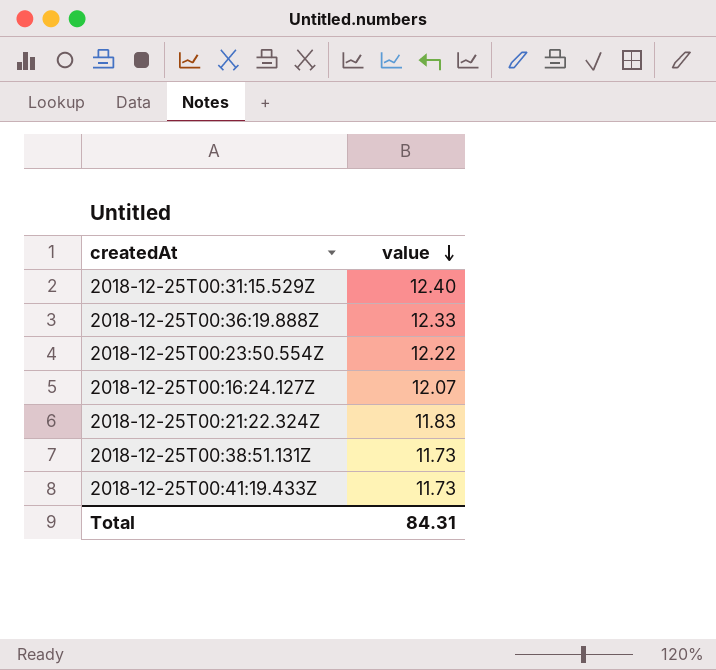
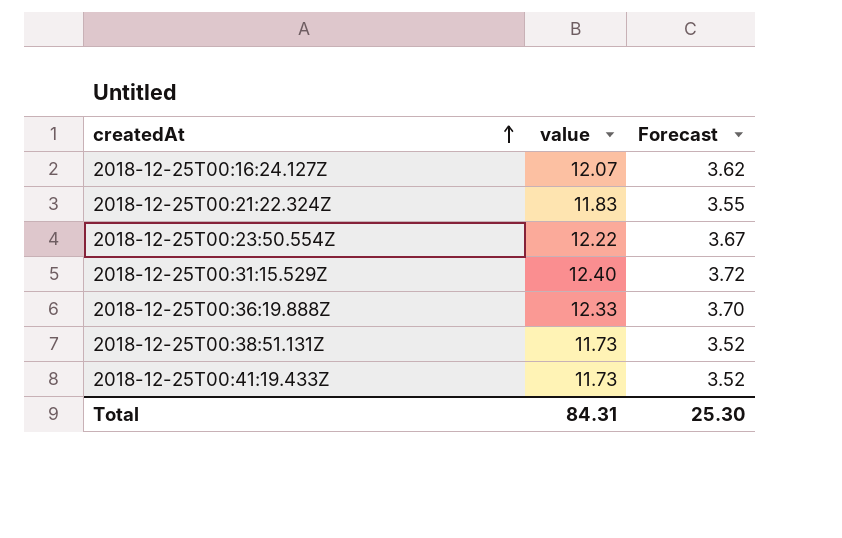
row order: value descending -> createdAt ascending
column Forecast | formula: none -> [value] * 0.3

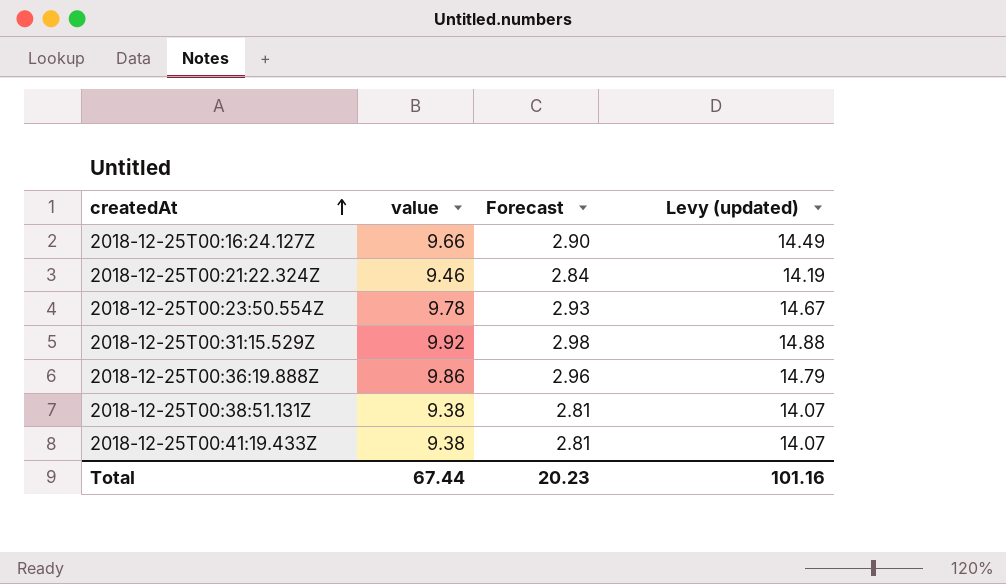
column Levy (updated) | formula: none -> [value] * 1.5
2018-12-25T00:16:24.127Z | value: 12.07 -> 9.66
2018-12-25T00:16:24.127Z | Forecast: 3.62 -> 2.90
2018-12-25T00:21:22.324Z | value: 11.83 -> 9.46
2018-12-25T00:21:22.324Z | Forecast: 3.55 -> 2.84
2018-12-25T00:23:50.554Z | value: 12.22 -> 9.78
2018-12-25T00:23:50.554Z | Forecast: 3.67 -> 2.93
2018-12-25T00:31:15.529Z | value: 12.40 -> 9.92
2018-12-25T00:31:15.529Z | Forecast: 3.72 -> 2.98
2018-12-25T00:36:19.888Z | value: 12.33 -> 9.86
2018-12-25T00:36:19.888Z | Forecast: 3.70 -> 2.96
2018-12-25T00:38:51.131Z | value: 11.73 -> 9.38
2018-12-25T00:38:51.131Z | Forecast: 3.52 -> 2.81
2018-12-25T00:41:19.433Z | value: 11.73 -> 9.38
2018-12-25T00:41:19.433Z | Forecast: 3.52 -> 2.81
Total | value: 84.31 -> 67.44
Total | Forecast: 25.30 -> 20.23

